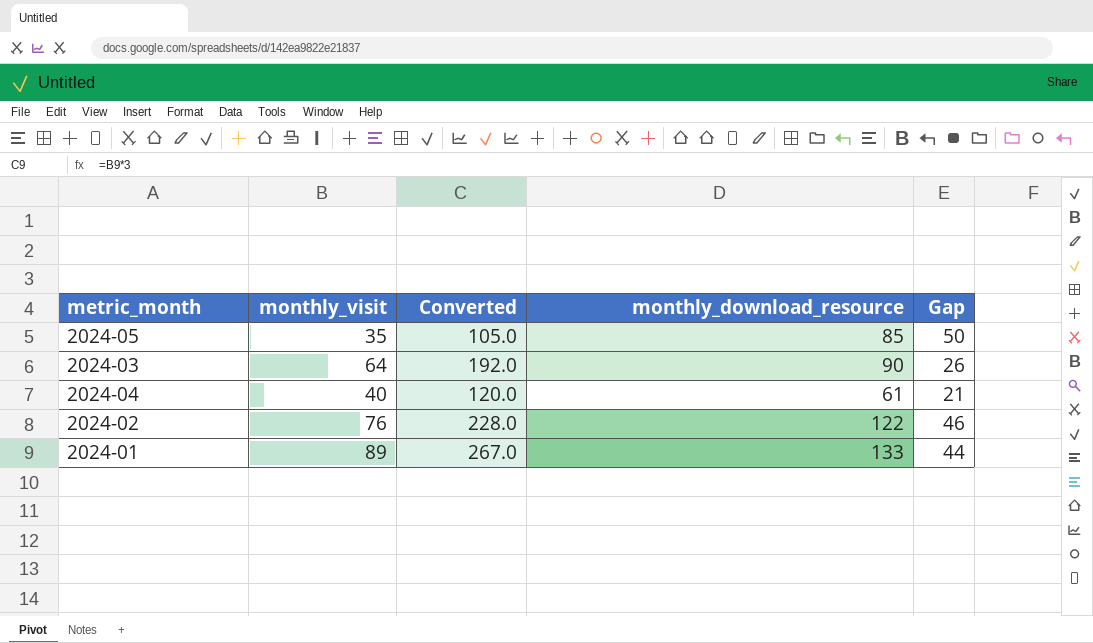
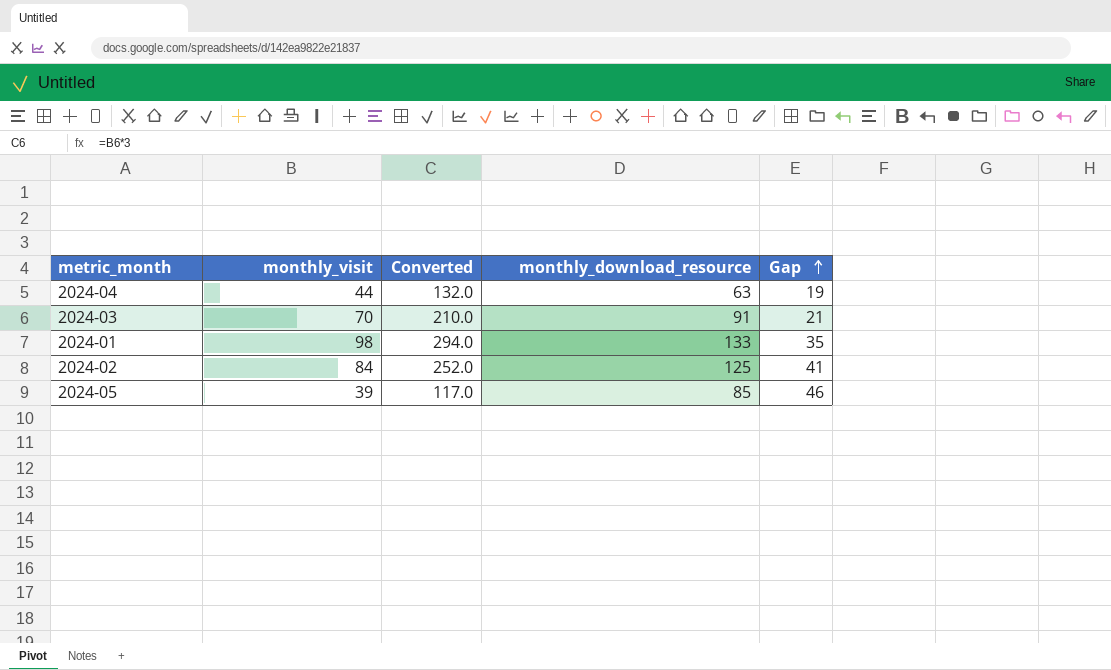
row order: none -> Gap ascending
2024-04 | monthly_visit: 40 -> 44
2024-04 | Converted: 120.0 -> 132.0
2024-04 | monthly_download_resource: 61 -> 63
2024-04 | Gap: 21 -> 19
2024-03 | monthly_visit: 64 -> 70
2024-03 | Converted: 192.0 -> 210.0
2024-03 | monthly_download_resource: 90 -> 91
2024-03 | Gap: 26 -> 21
2024-01 | monthly_visit: 89 -> 98
2024-01 | Converted: 267.0 -> 294.0
2024-01 | Gap: 44 -> 35
2024-02 | monthly_visit: 76 -> 84
2024-02 | Converted: 228.0 -> 252.0
2024-02 | monthly_download_resource: 122 -> 125
2024-02 | Gap: 46 -> 41
2024-05 | monthly_visit: 35 -> 39
2024-05 | Converted: 105.0 -> 117.0
2024-05 | Gap: 50 -> 46

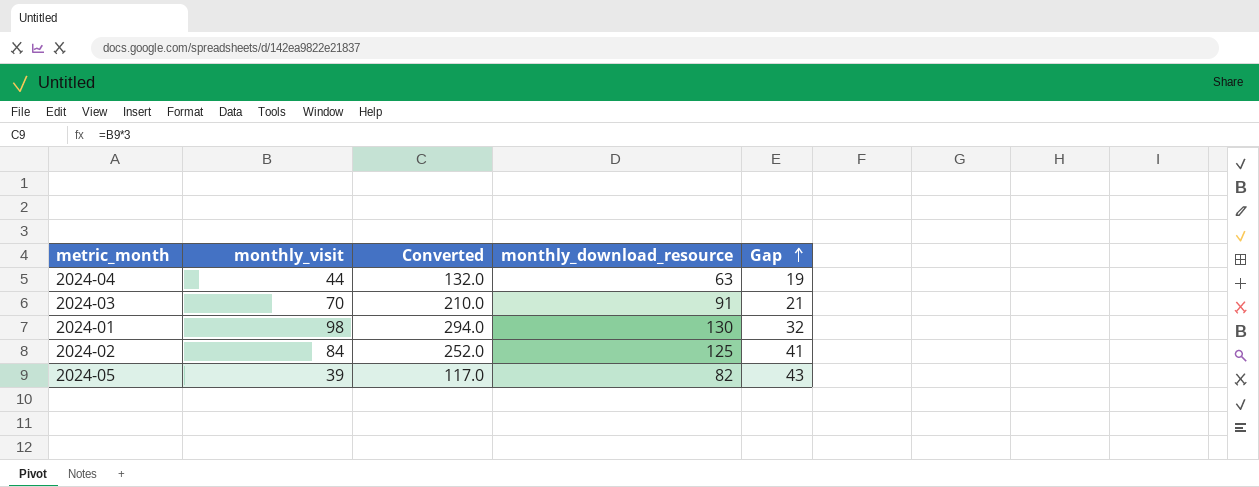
2024-01 | monthly_download_resource: 133 -> 130
2024-01 | Gap: 35 -> 32
2024-05 | monthly_download_resource: 85 -> 82
2024-05 | Gap: 46 -> 43

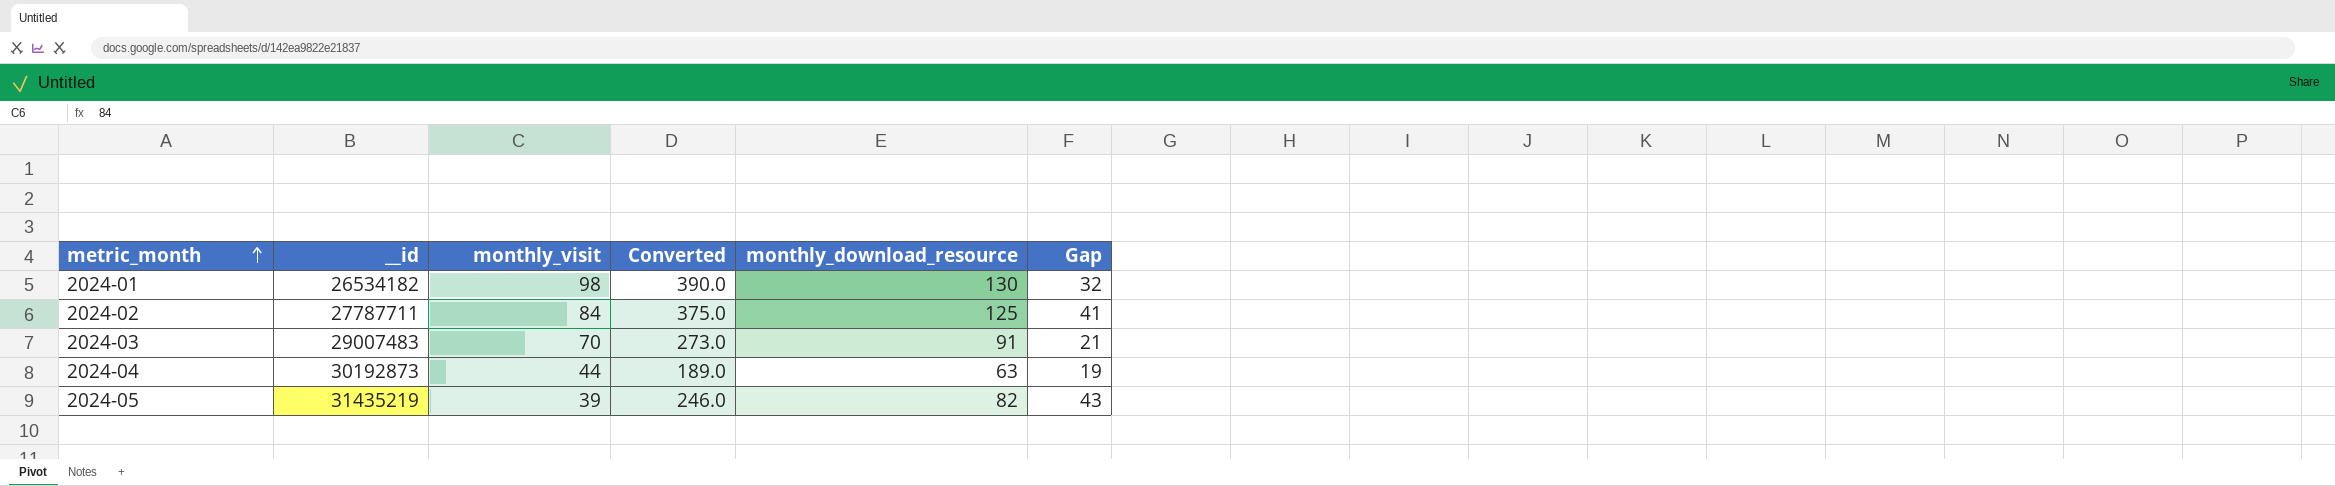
row order: Gap ascending -> metric_month ascending
column __id | position: none -> 2
column Converted | formula: [monthly_visit] * 3 -> [monthly_download_resource] * 3

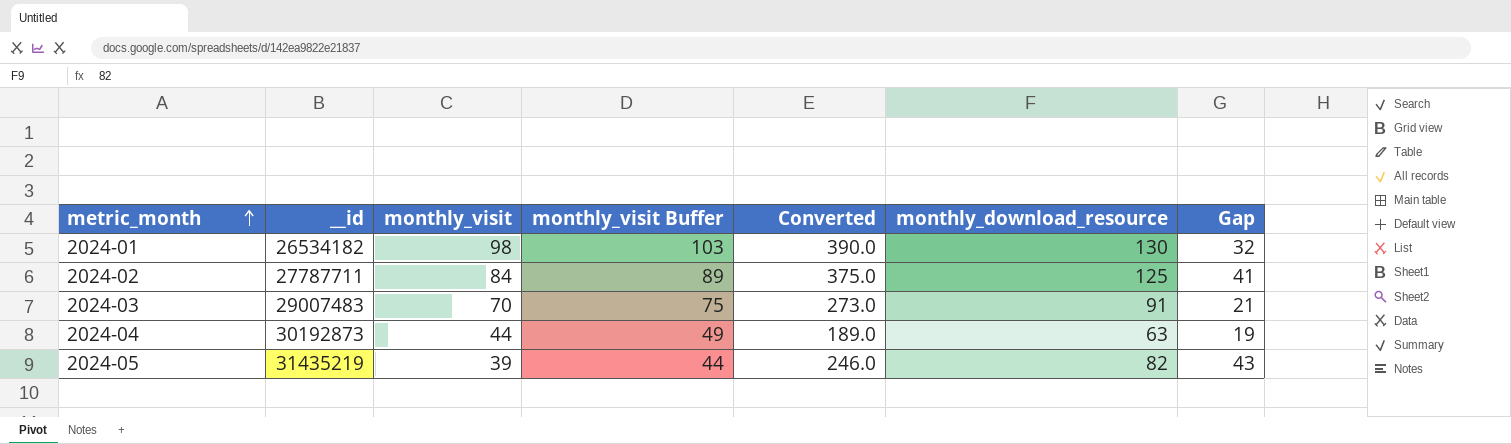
column monthly_visit Buffer | formula: none -> [monthly_visit] + 5

